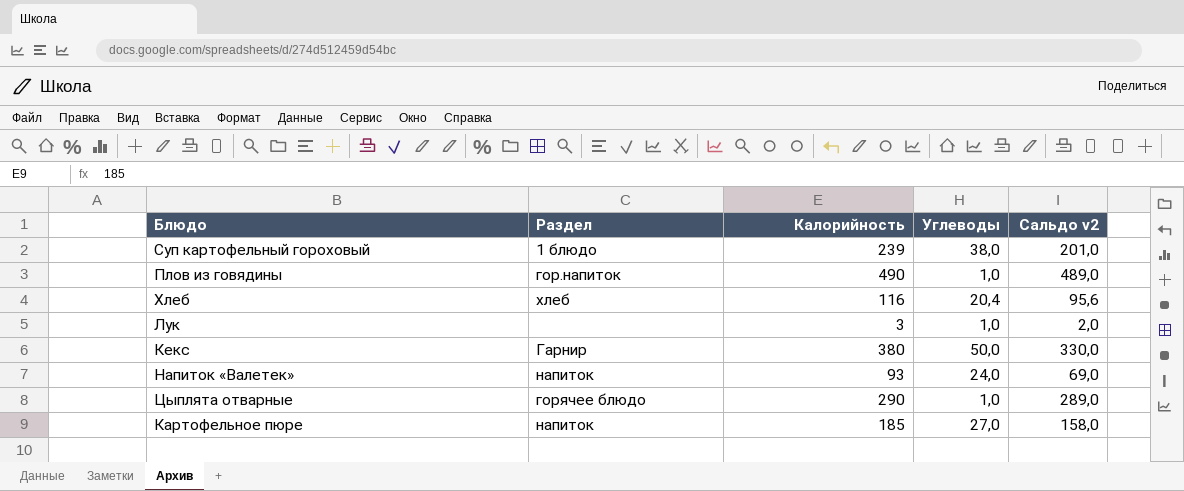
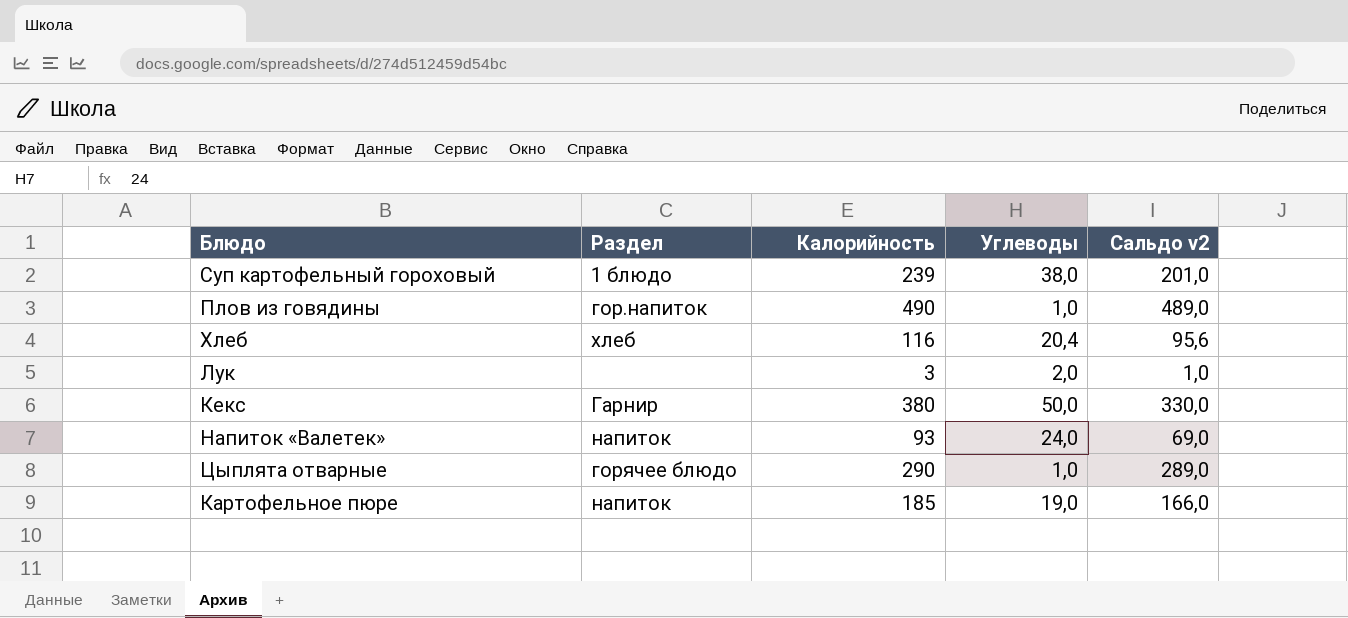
Лук | Углеводы: 1,0 -> 2,0
Лук | Сальдо v2: 2,0 -> 1,0
Картофельное пюре | Углеводы: 27,0 -> 19,0
Картофельное пюре | Сальдо v2: 158,0 -> 166,0

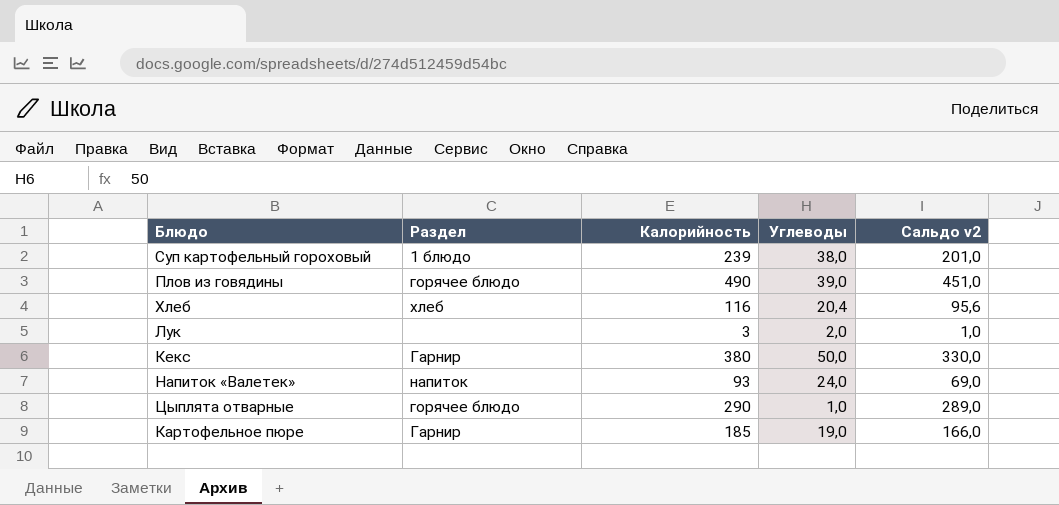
Плов из говядины | Раздел: гор.напиток -> горячее блюдо
Плов из говядины | Углеводы: 1,0 -> 39,0
Плов из говядины | Сальдо v2: 489,0 -> 451,0
Картофельное пюре | Раздел: напиток -> Гарнир

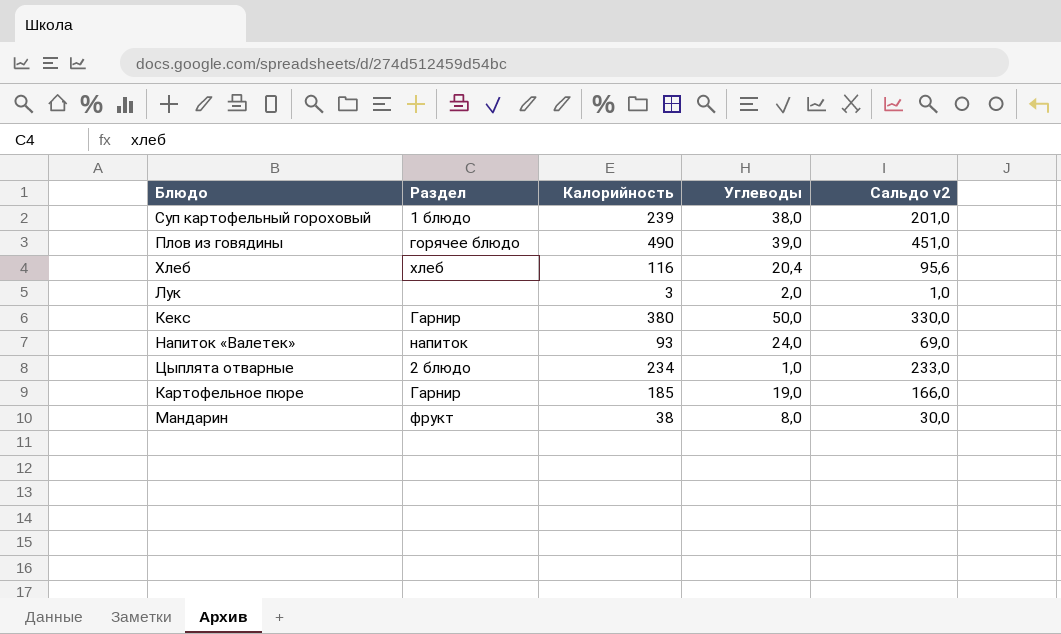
Цыплята отварные | Раздел: горячее блюдо -> 2 блюдо
Цыплята отварные | Калорийность: 290 -> 234
Цыплята отварные | Сальдо v2: 289,0 -> 233,0
row Мандарин: none -> фрукт | 38 | 8,0 | 30,0

